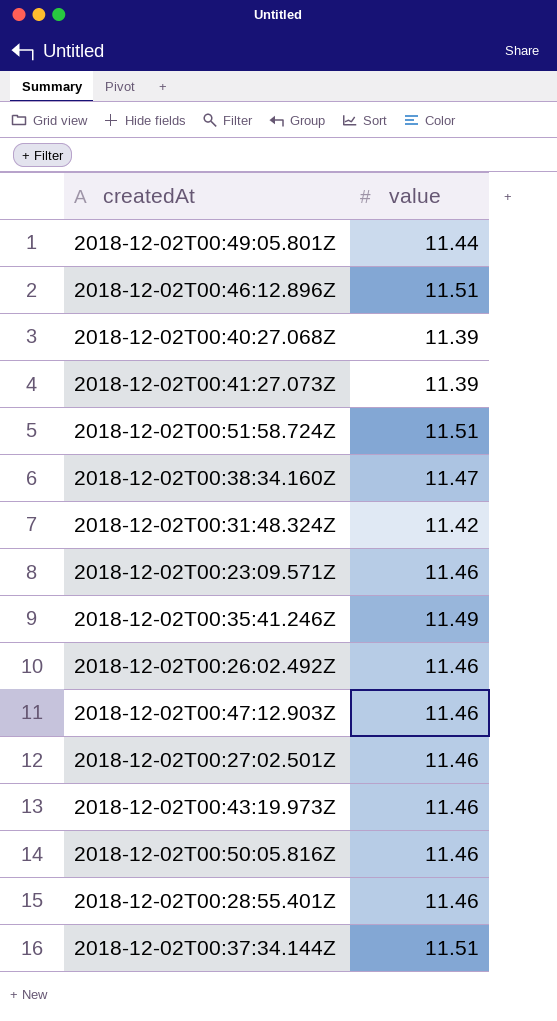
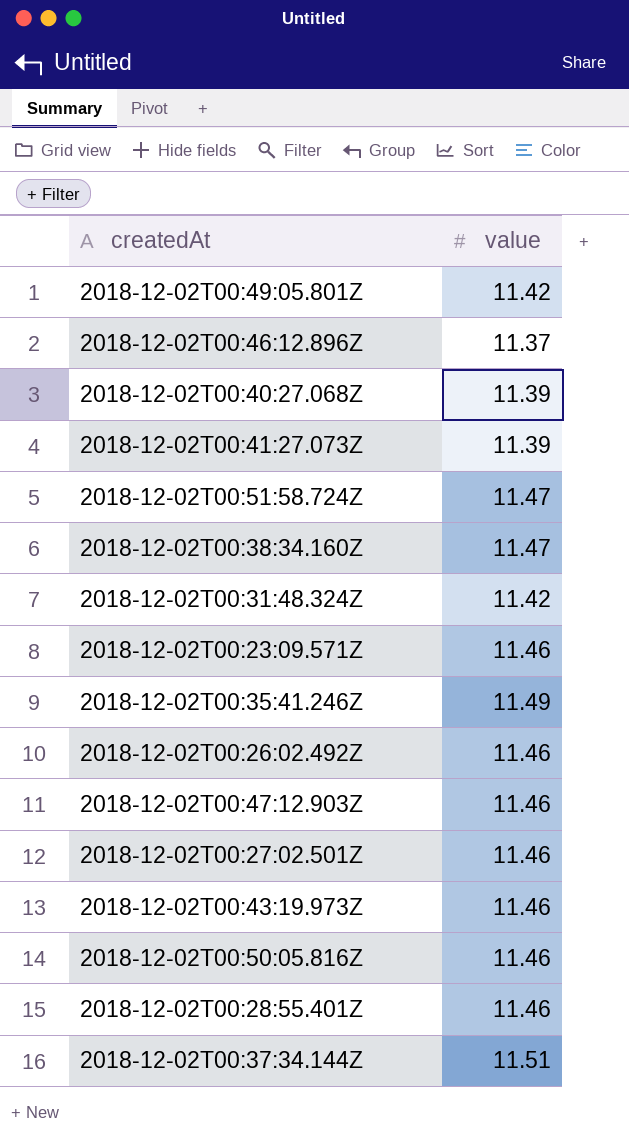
2018-12-02T00:49:05.801Z | value: 11.44 -> 11.42
2018-12-02T00:46:12.896Z | value: 11.51 -> 11.37
2018-12-02T00:51:58.724Z | value: 11.51 -> 11.47

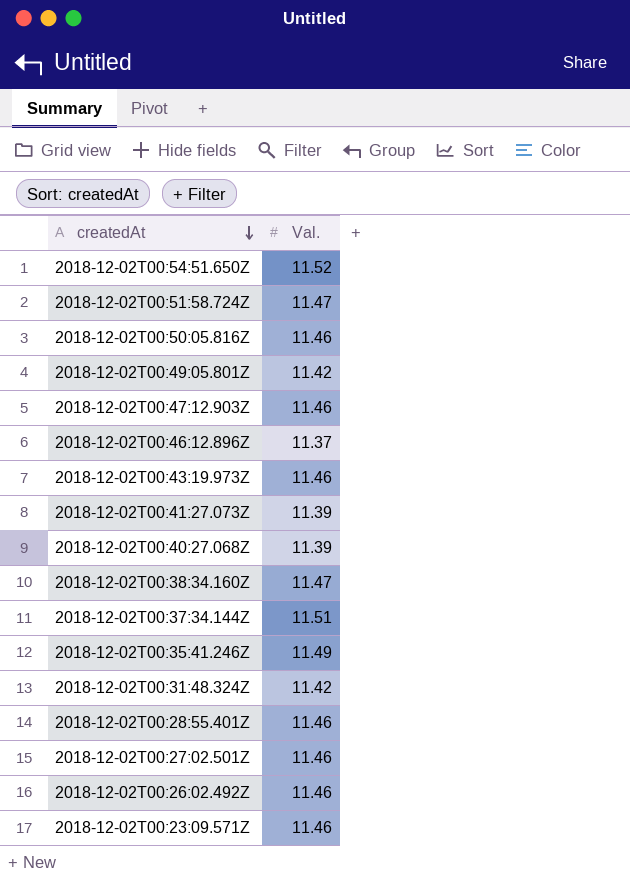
row order: none -> createdAt descending
column name: value -> Val.
row 2018-12-02T00:54:51.650Z: none -> 11.52

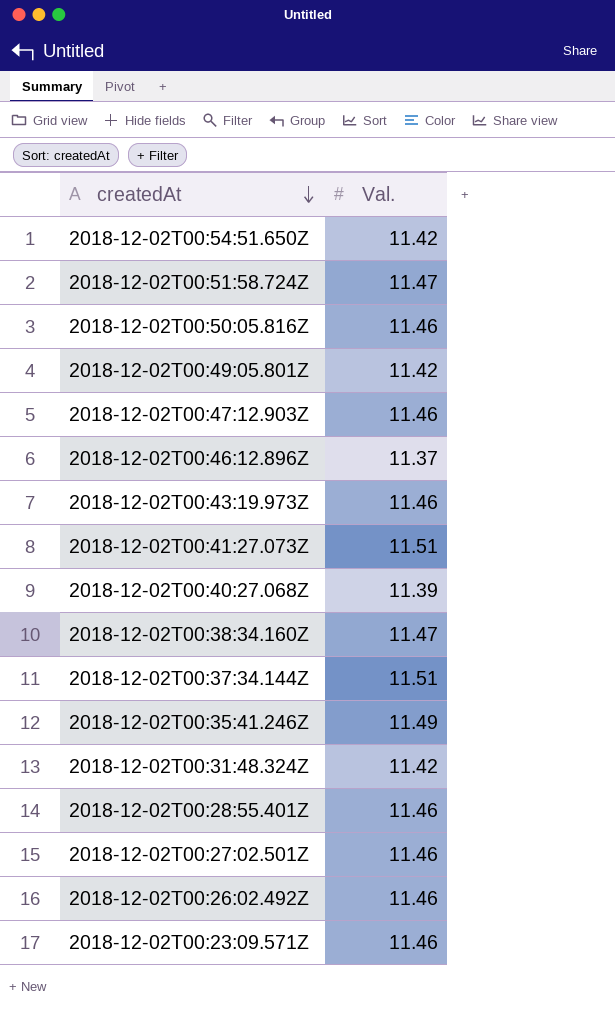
2018-12-02T00:54:51.650Z | Val.: 11.52 -> 11.42
2018-12-02T00:41:27.073Z | Val.: 11.39 -> 11.51

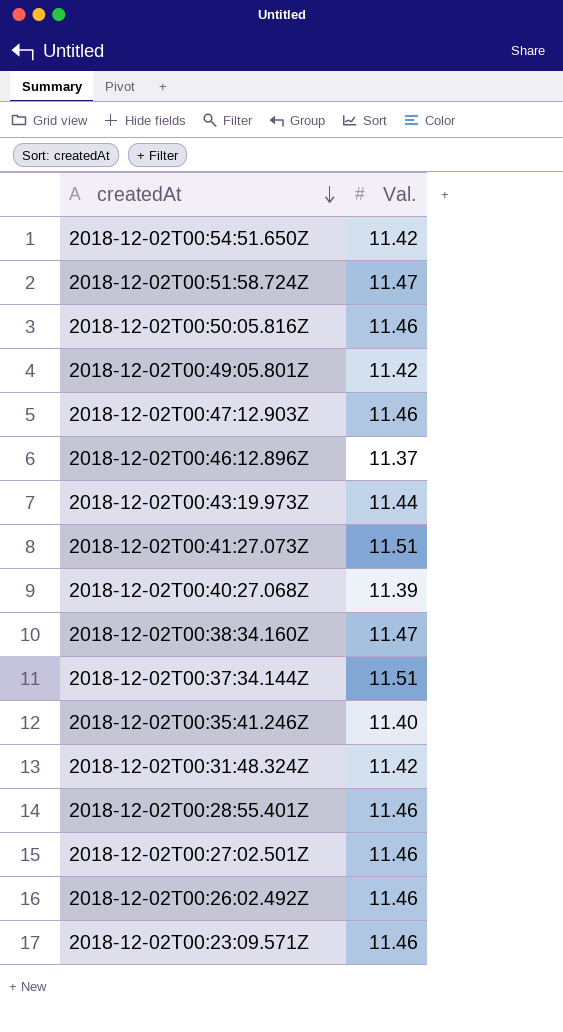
2018-12-02T00:43:19.973Z | Val.: 11.46 -> 11.44
2018-12-02T00:35:41.246Z | Val.: 11.49 -> 11.40

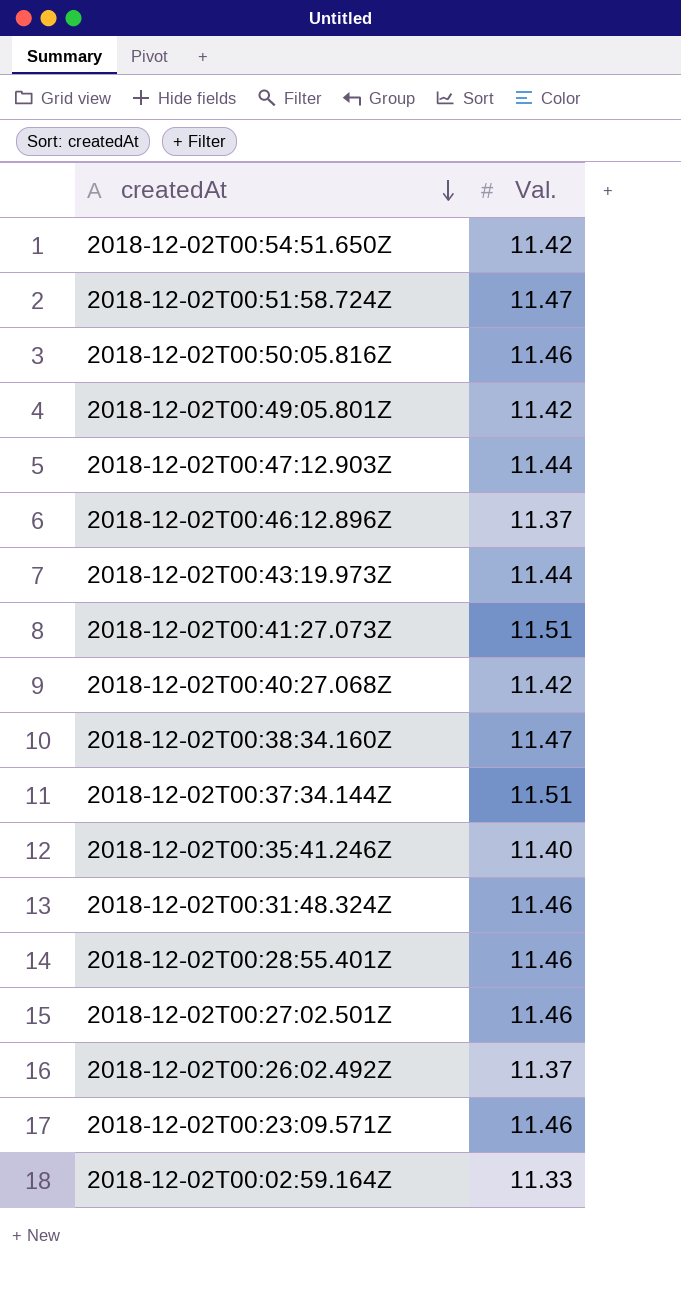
2018-12-02T00:47:12.903Z | Val.: 11.46 -> 11.44
2018-12-02T00:40:27.068Z | Val.: 11.39 -> 11.42
2018-12-02T00:31:48.324Z | Val.: 11.42 -> 11.46
2018-12-02T00:26:02.492Z | Val.: 11.46 -> 11.37
row 2018-12-02T00:02:59.164Z: none -> 11.33

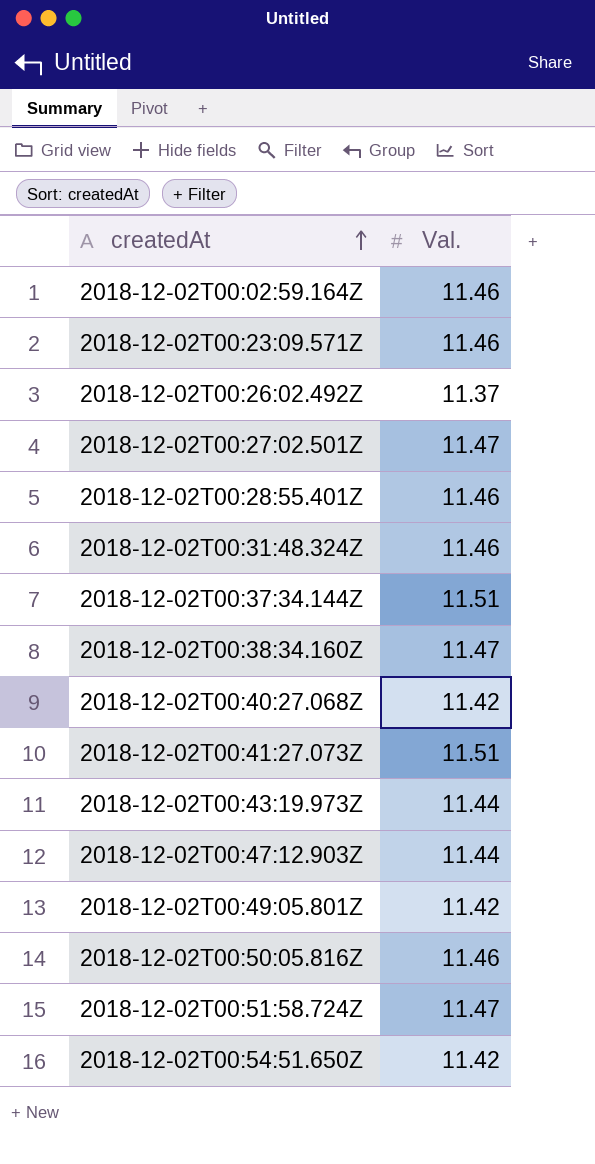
row order: createdAt descending -> createdAt ascending
row 2018-12-02T00:46:12.896Z: 11.37 -> none
row 2018-12-02T00:35:41.246Z: 11.40 -> none
2018-12-02T00:02:59.164Z | Val.: 11.33 -> 11.46
2018-12-02T00:27:02.501Z | Val.: 11.46 -> 11.47

